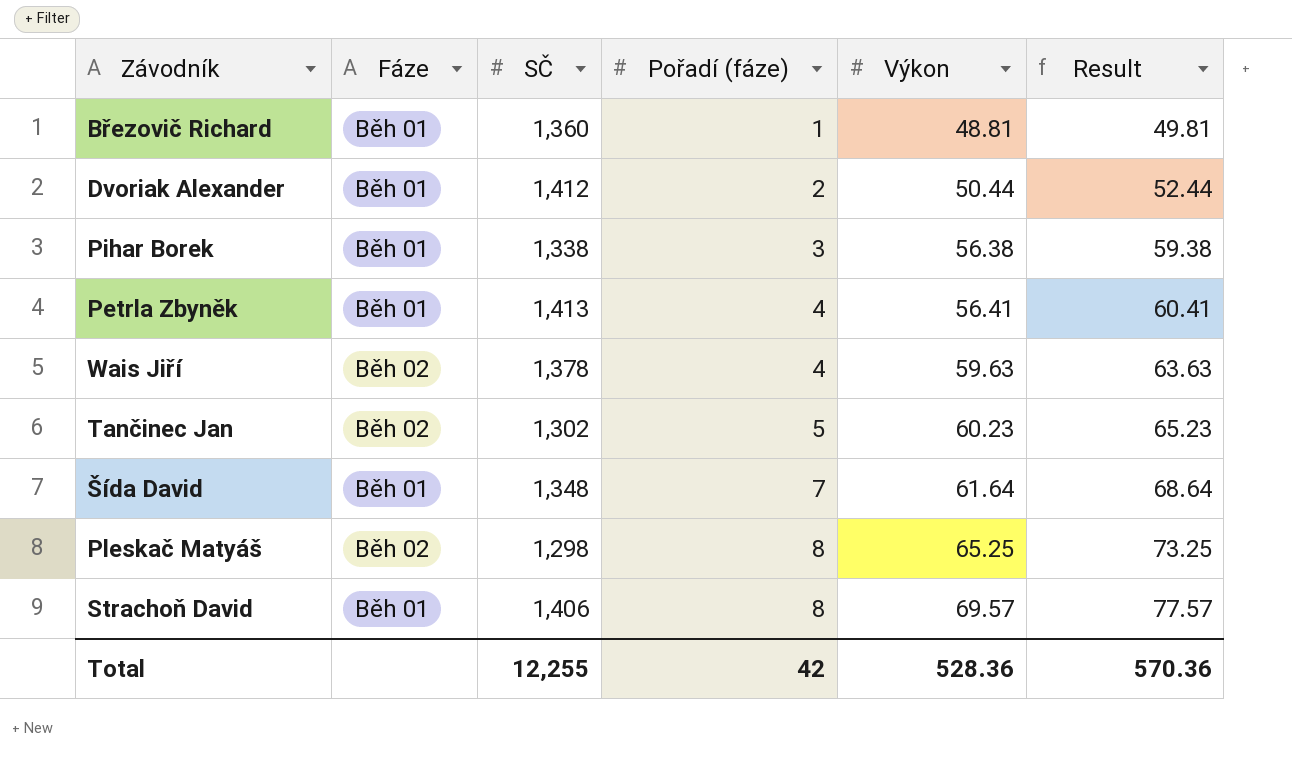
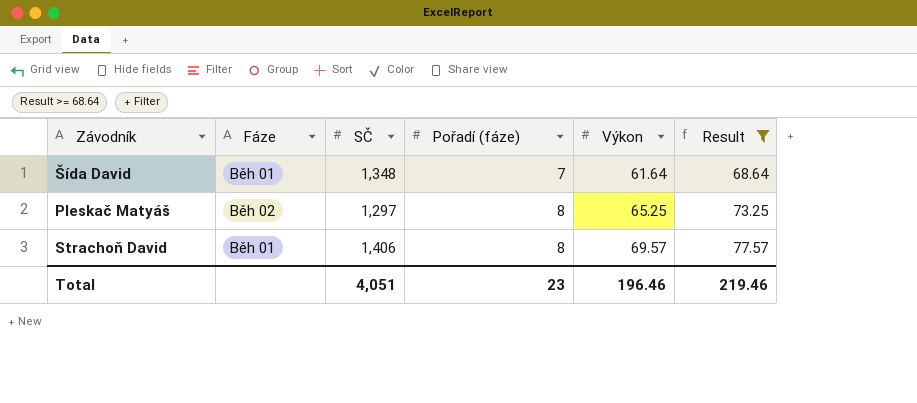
filter: none -> Result >= 68.64
Pleskač Matyáš | SČ: 1,298 -> 1,297
Total | SČ: 12,255 -> 4,051
Total | Pořadí (fáze): 42 -> 23
Total | Výkon: 528.36 -> 196.46
Total | Result: 570.36 -> 219.46

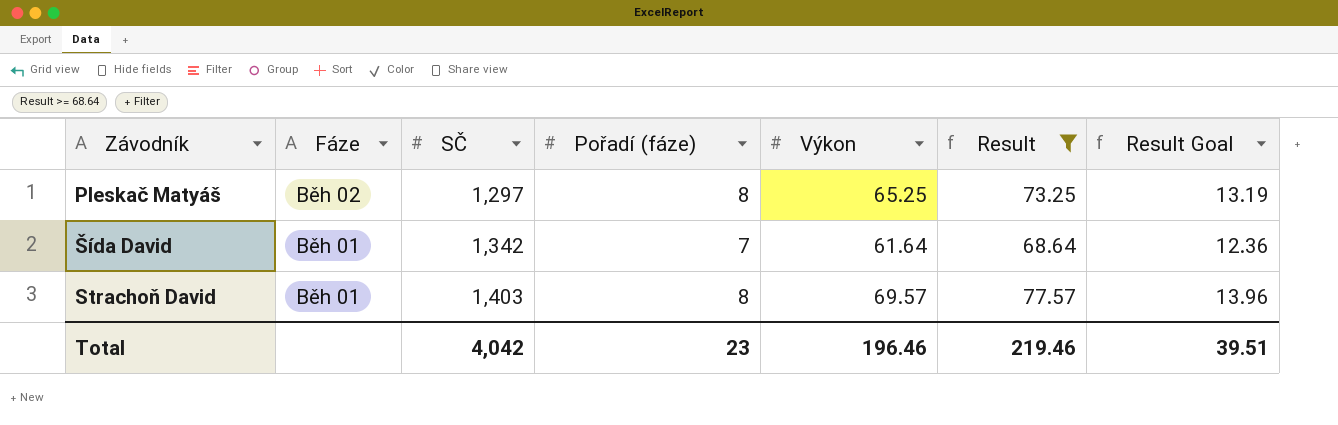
row order: Pořadí (fáze) ascending -> Závodník ascending
column Result Goal | formula: none -> [Result] * 0.18
Šída David | SČ: 1,348 -> 1,342
Strachoň David | SČ: 1,406 -> 1,403
Total | SČ: 4,051 -> 4,042

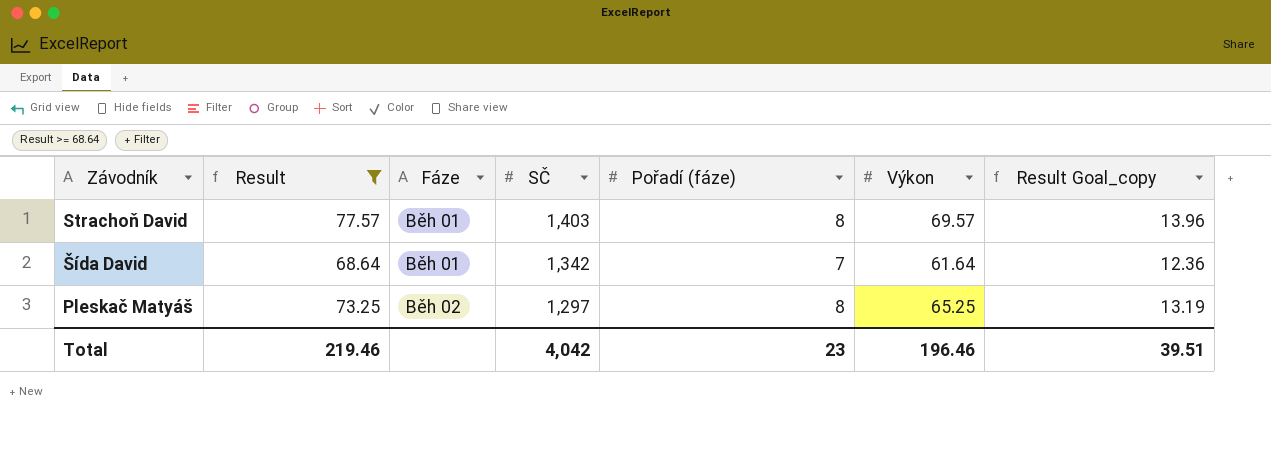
row order: Závodník ascending -> Závodník descending
column Result | position: 6 -> 2
column name: Result Goal -> Result Goal_copy

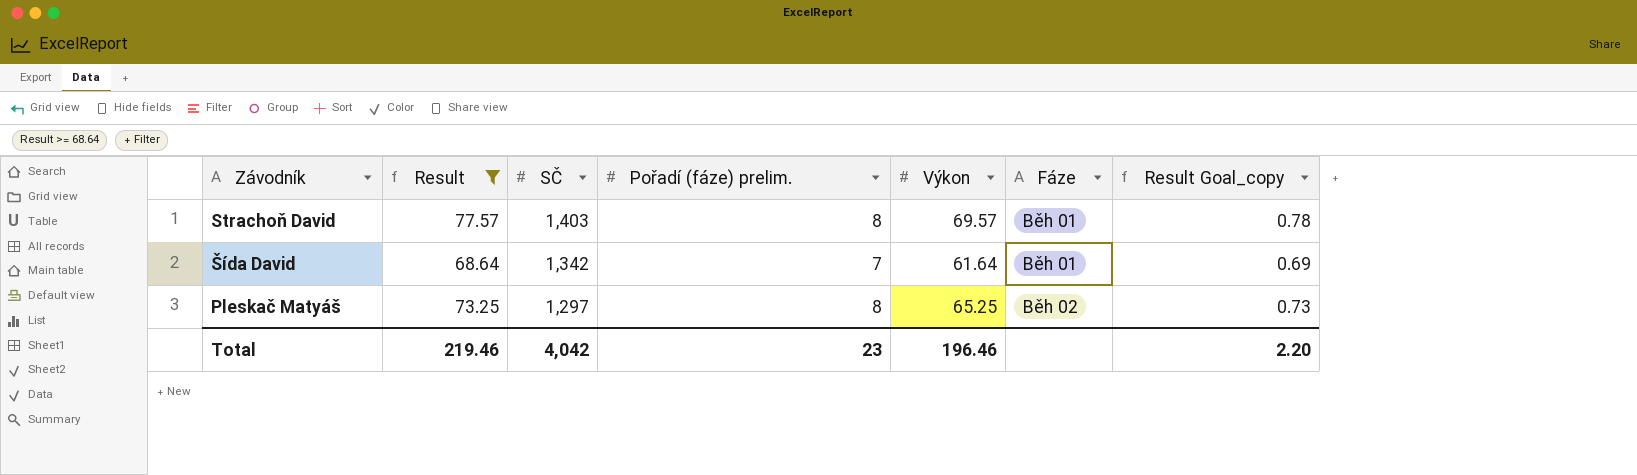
column name: Pořadí (fáze) -> Pořadí (fáze) prelim.
column Fáze | position: 3 -> 6
column Result Goal_copy | formula: [Result] * 0.18 -> [Result] * 0.01
Total | Result Goal_copy: 39.51 -> 2.20

